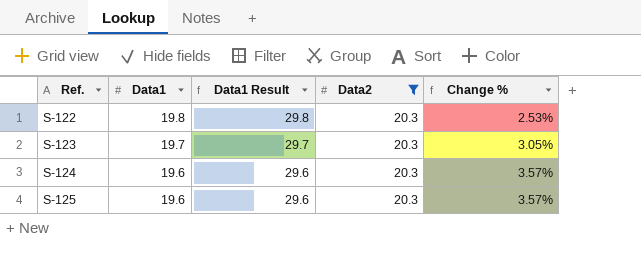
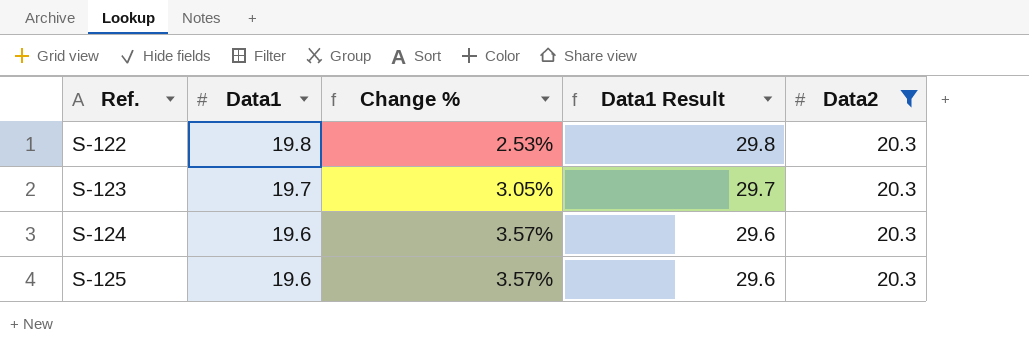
column Change % | position: 5 -> 3

